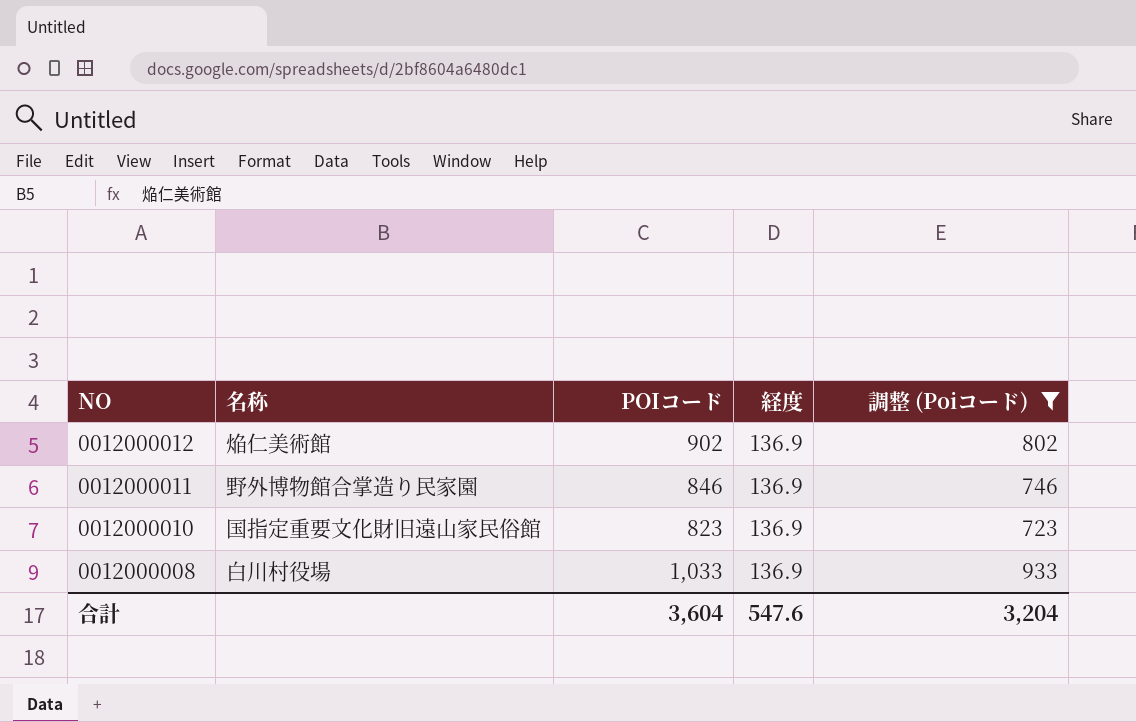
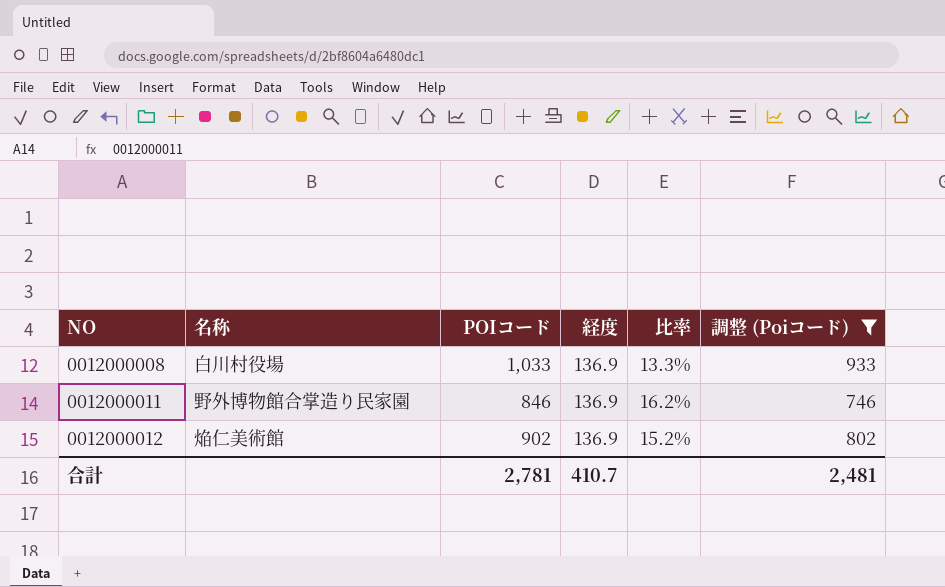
row order: NO descending -> NO ascending
column 比率 | formula: none -> [経度] / [POIコード]
row 0012000010: 国指定重要文化財旧遠山家民俗館 | 823 | 136.9 | 723 -> none
合計 | POIコード: 3,604 -> 2,781
合計 | 経度: 547.6 -> 410.7
合計 | 調整 (Poiコード): 3,204 -> 2,481

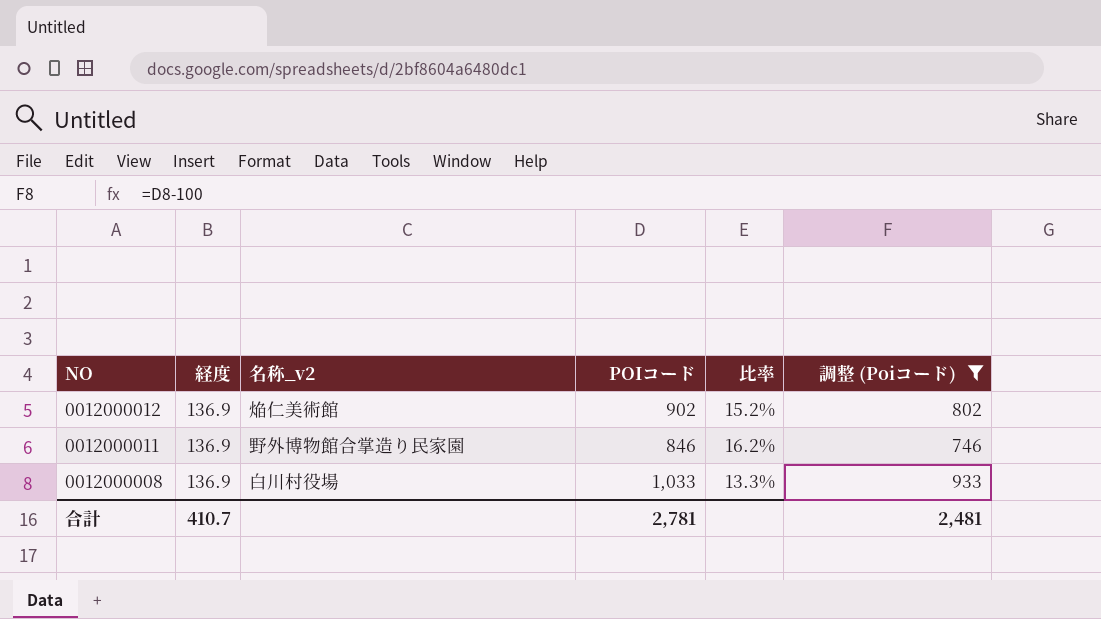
row order: NO ascending -> NO descending
column 経度 | position: 4 -> 2
column name: 名称 -> 名称_v2

